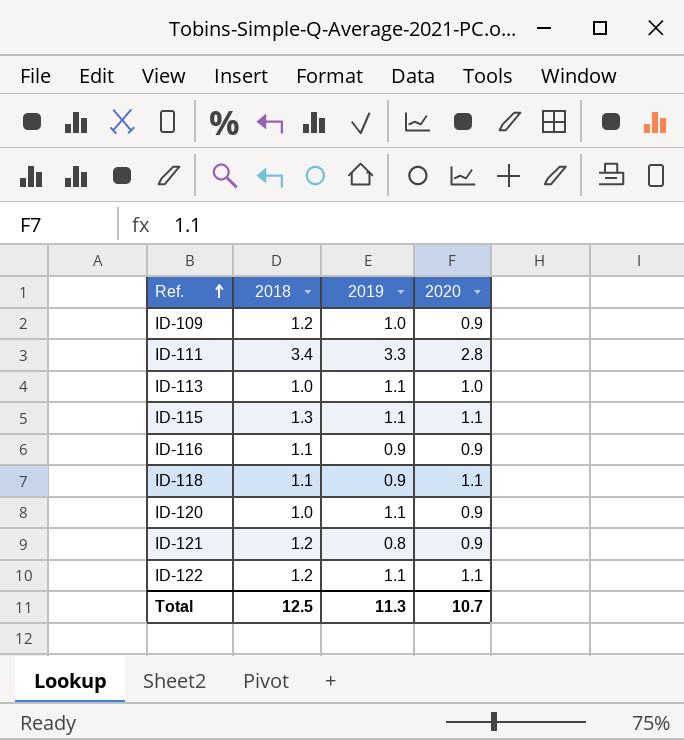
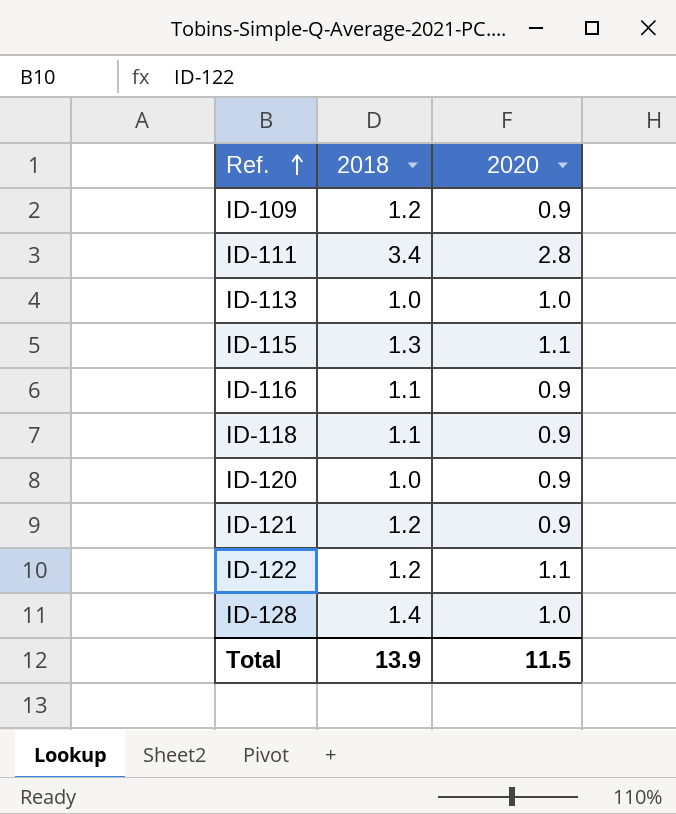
column 2019 | position: 3 -> none
ID-118 | 2020: 1.1 -> 0.9
row ID-128: none -> 1.4 | 1.0
Total | 2018: 12.5 -> 13.9
Total | 2020: 10.7 -> 11.5

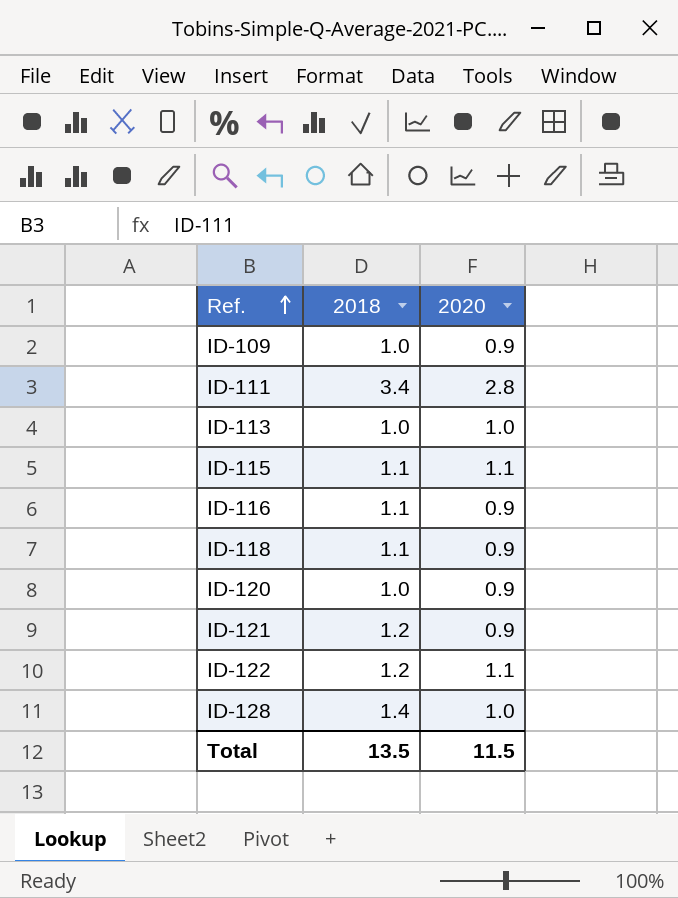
ID-109 | 2018: 1.2 -> 1.0
ID-115 | 2018: 1.3 -> 1.1
Total | 2018: 13.9 -> 13.5

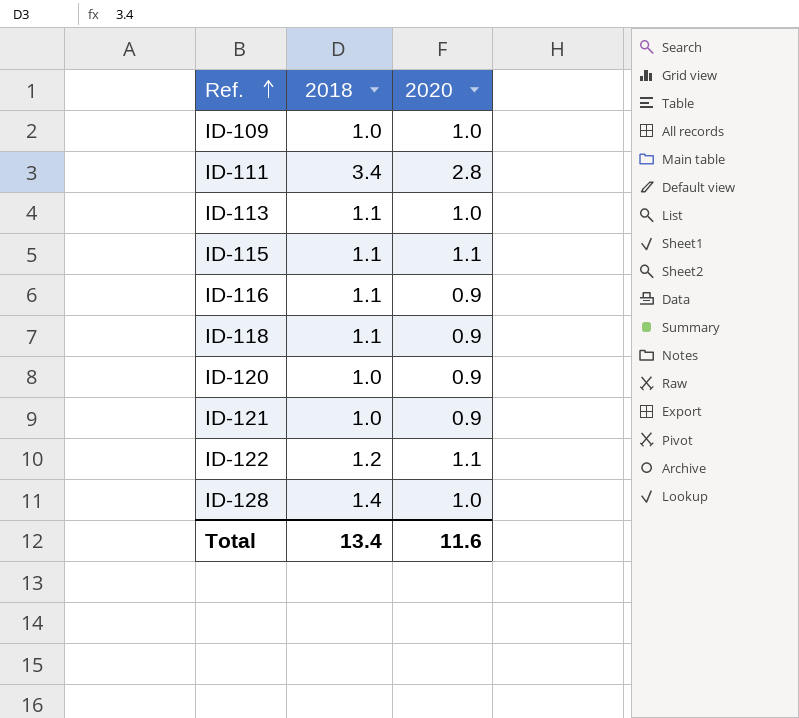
ID-109 | 2020: 0.9 -> 1.0
ID-113 | 2018: 1.0 -> 1.1
ID-121 | 2018: 1.2 -> 1.0
Total | 2018: 13.5 -> 13.4
Total | 2020: 11.5 -> 11.6

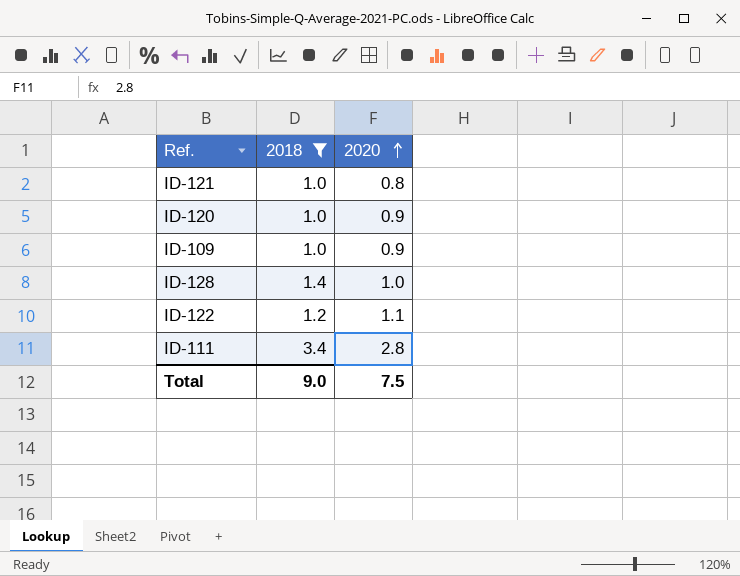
filter: none -> 2018 != 1.1
row order: Ref. ascending -> 2020 ascending
ID-121 | 2020: 0.9 -> 0.8
ID-109 | 2020: 1.0 -> 0.9
Total | 2018: 13.4 -> 9.0
Total | 2020: 11.6 -> 7.5

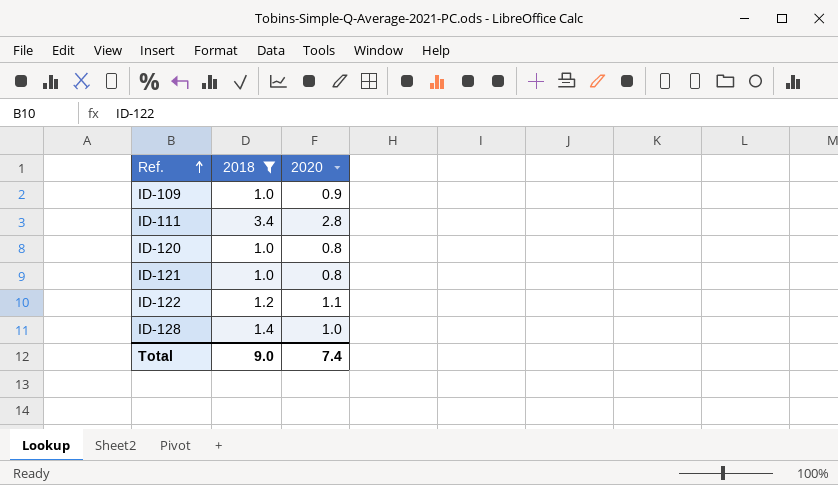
row order: 2020 ascending -> Ref. ascending
ID-120 | 2020: 0.9 -> 0.8
Total | 2020: 7.5 -> 7.4

